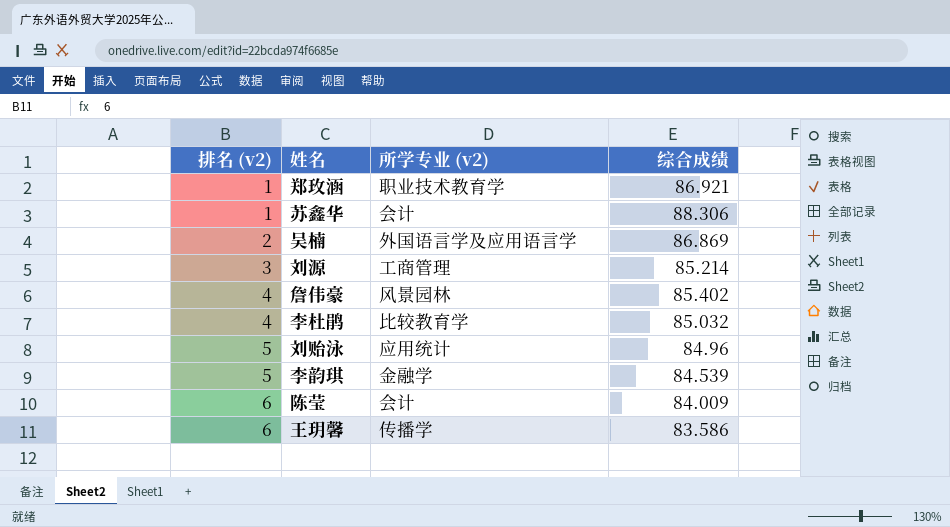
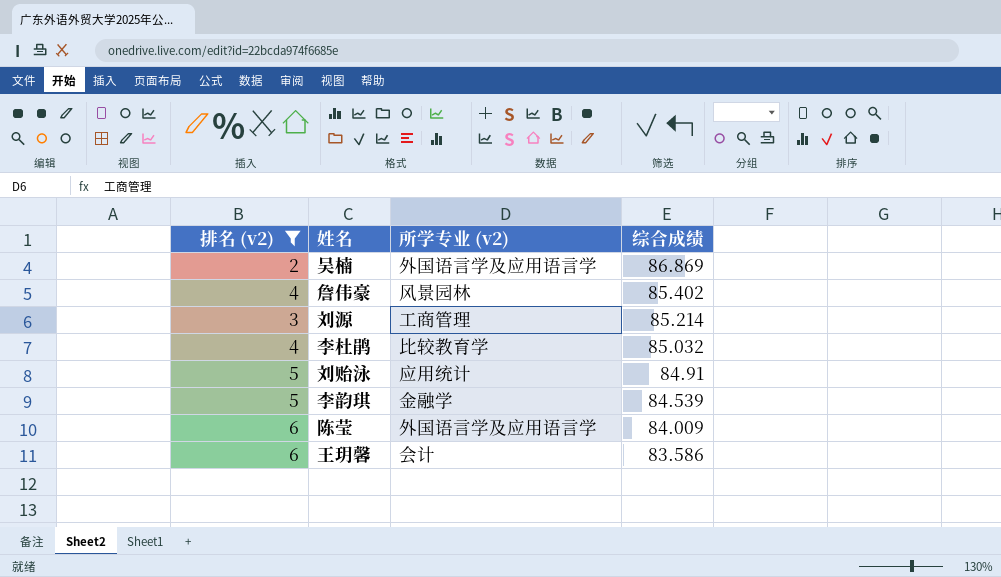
filter: none -> 排名 (v2) != 1
row order: 排名 (v2) ascending -> 综合成绩 descending
刘贻泳 | 综合成绩: 84.96 -> 84.91
陈莹 | 所学专业 (v2): 会计 -> 外国语言学及应用语言学
王玥馨 | 所学专业 (v2): 传播学 -> 会计

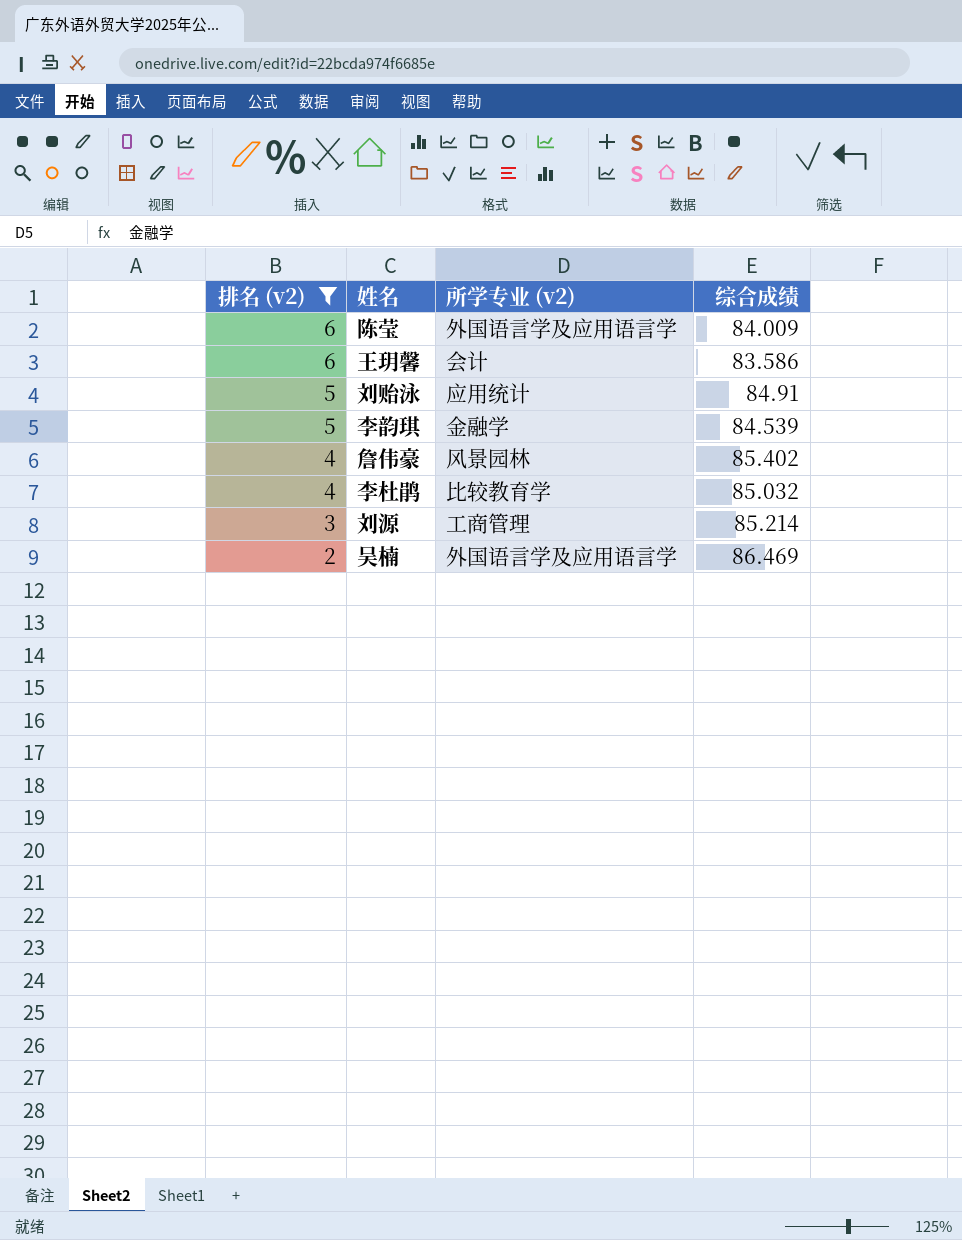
row order: 综合成绩 descending -> 排名 (v2) descending
吴楠 | 综合成绩: 86.869 -> 86.469

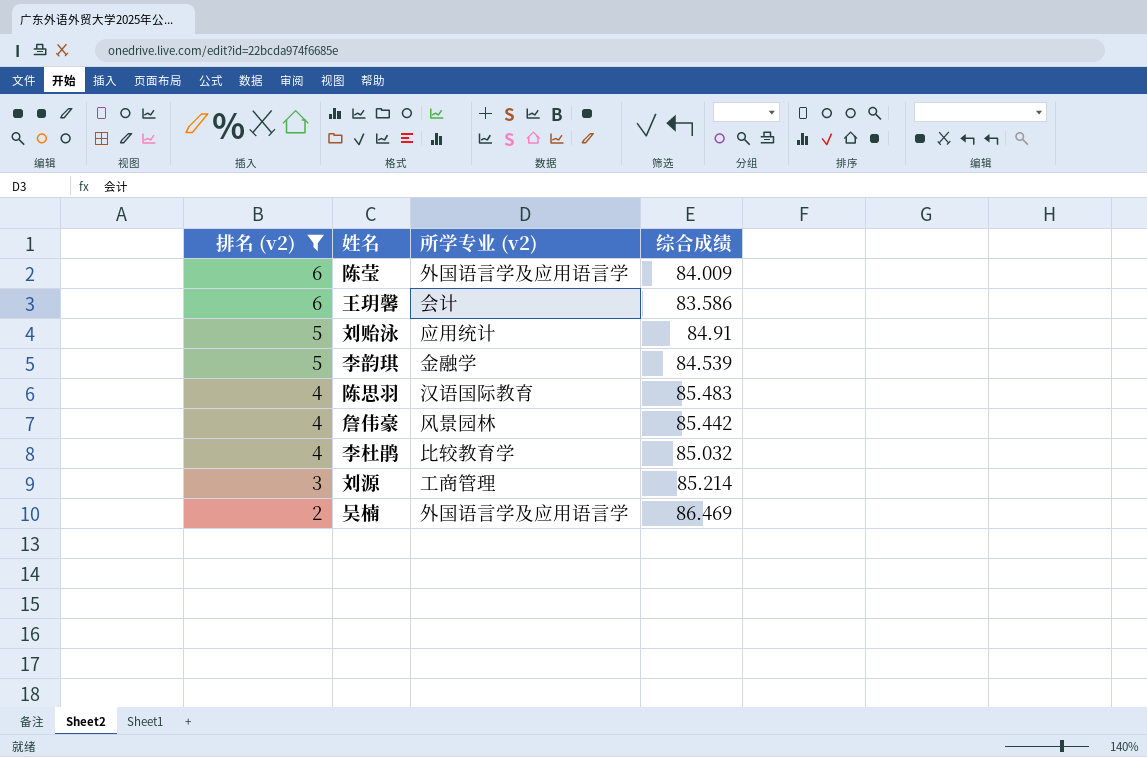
row 陈思羽: none -> 4 | 汉语国际教育 | 85.483
詹伟豪 | 综合成绩: 85.402 -> 85.442

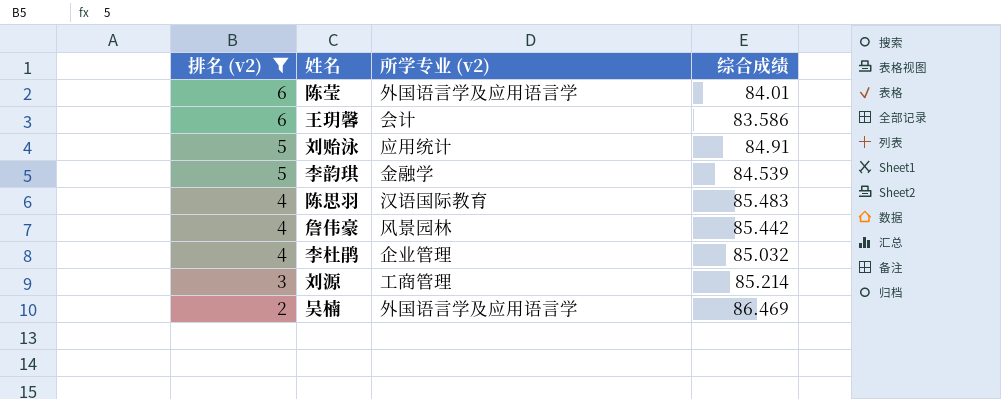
陈莹 | 综合成绩: 84.009 -> 84.01
李杜鹃 | 所学专业 (v2): 比较教育学 -> 企业管理

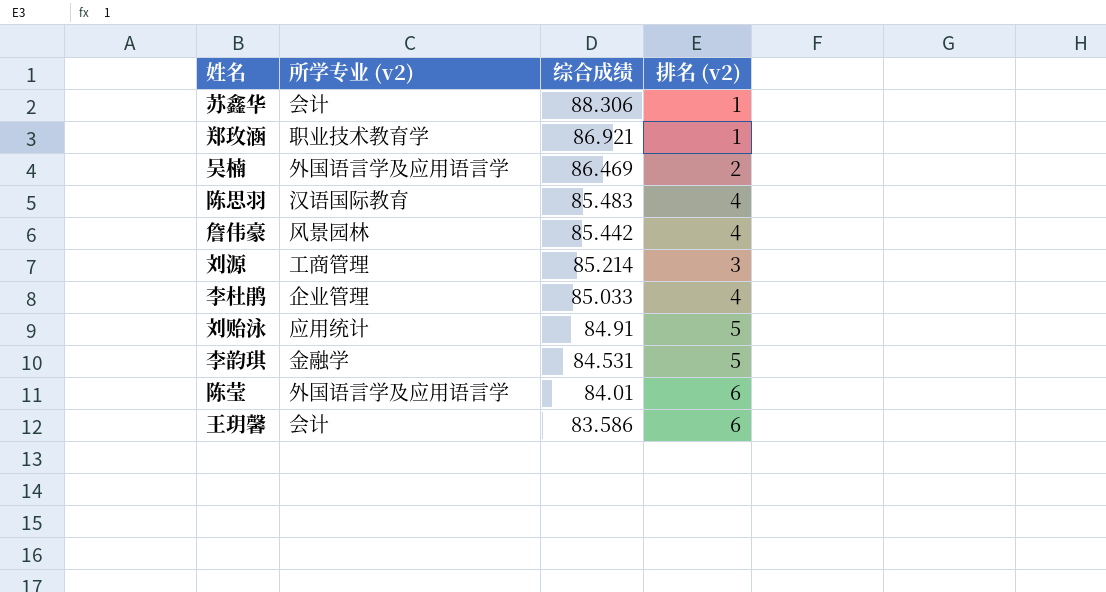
filter: 排名 (v2) != 1 -> none
row order: 排名 (v2) descending -> 综合成绩 descending
column 排名 (v2) | position: 1 -> 4
李杜鹃 | 综合成绩: 85.032 -> 85.033
李韵琪 | 综合成绩: 84.539 -> 84.531

